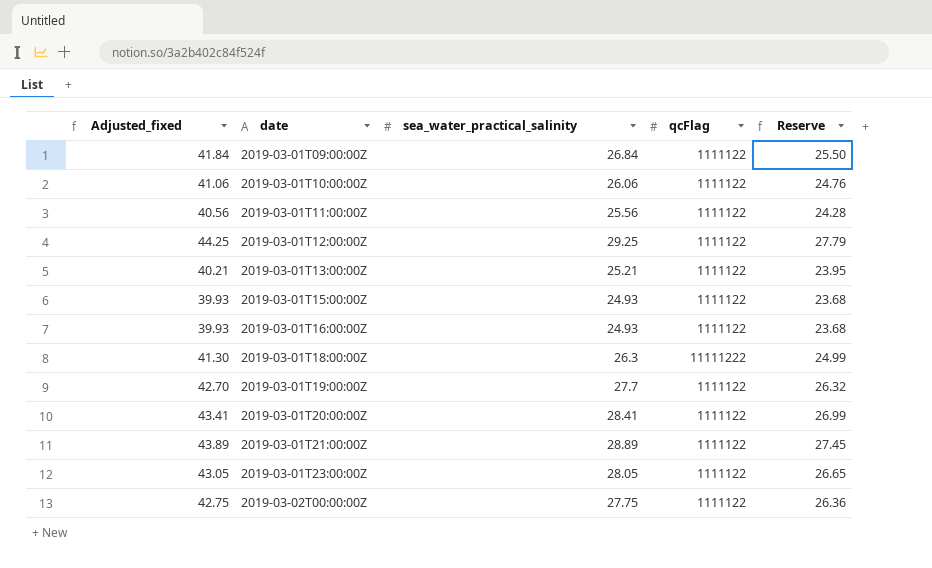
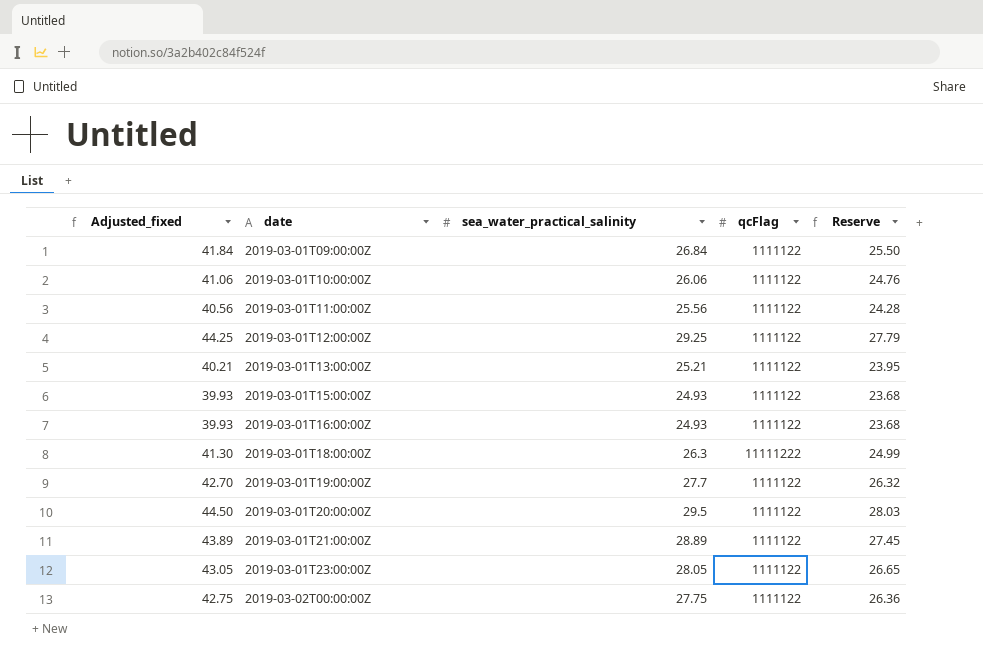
2019-03-01T20:00:00Z | Adjusted_fixed: 43.41 -> 44.50
2019-03-01T20:00:00Z | sea_water_practical_salinity: 28.41 -> 29.5
2019-03-01T20:00:00Z | Reserve: 26.99 -> 28.03

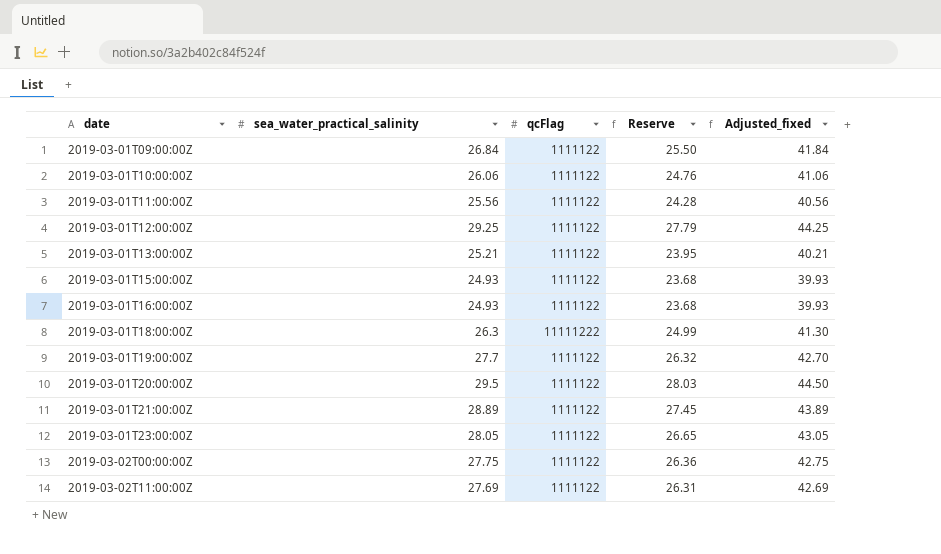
column Adjusted_fixed | position: 1 -> 5
row 2019-03-02T11:00:00Z: none -> 27.69 | 1111122 | 26.31 | 42.69

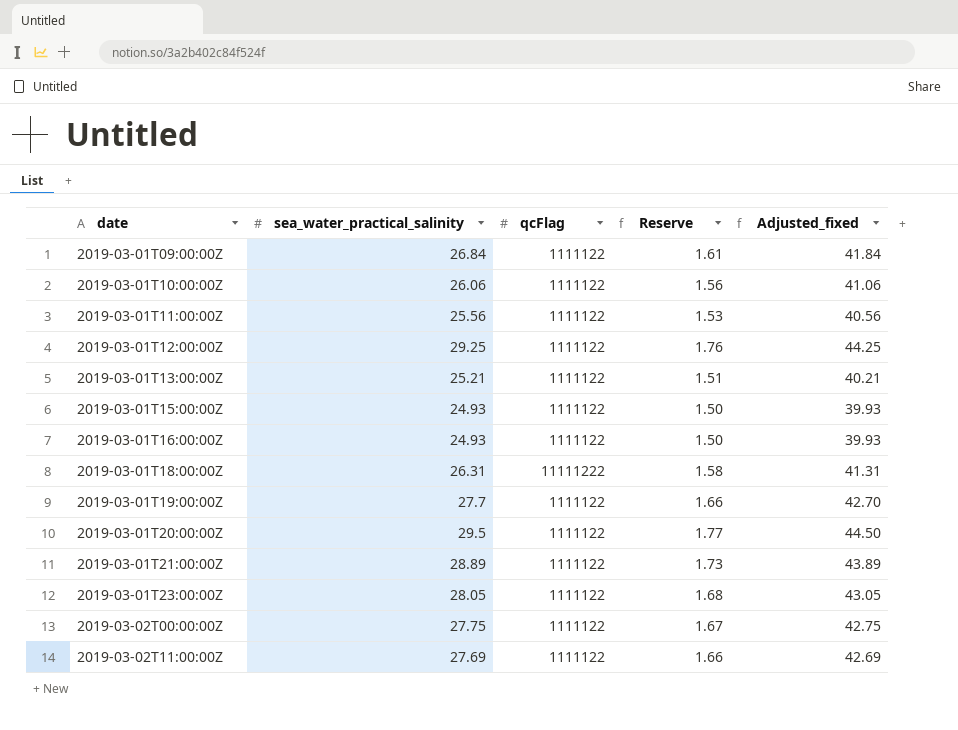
column Reserve | formula: [sea_water_practical_salinity] * 0.95 -> [sea_water_practical_salinity] * 0.06
2019-03-01T18:00:00Z | sea_water_practical_salinity: 26.3 -> 26.31
2019-03-01T18:00:00Z | Adjusted_fixed: 41.30 -> 41.31

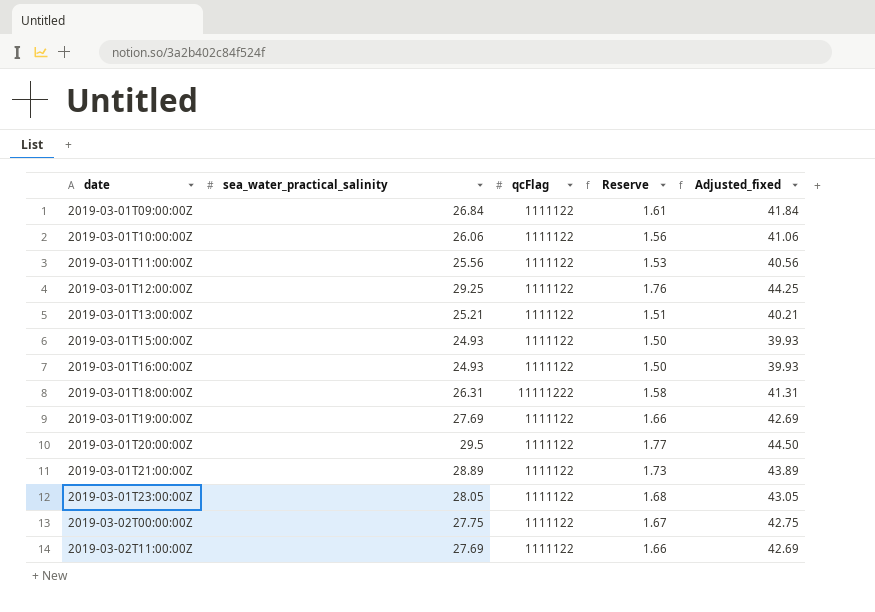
2019-03-01T19:00:00Z | sea_water_practical_salinity: 27.7 -> 27.69
2019-03-01T19:00:00Z | Adjusted_fixed: 42.70 -> 42.69

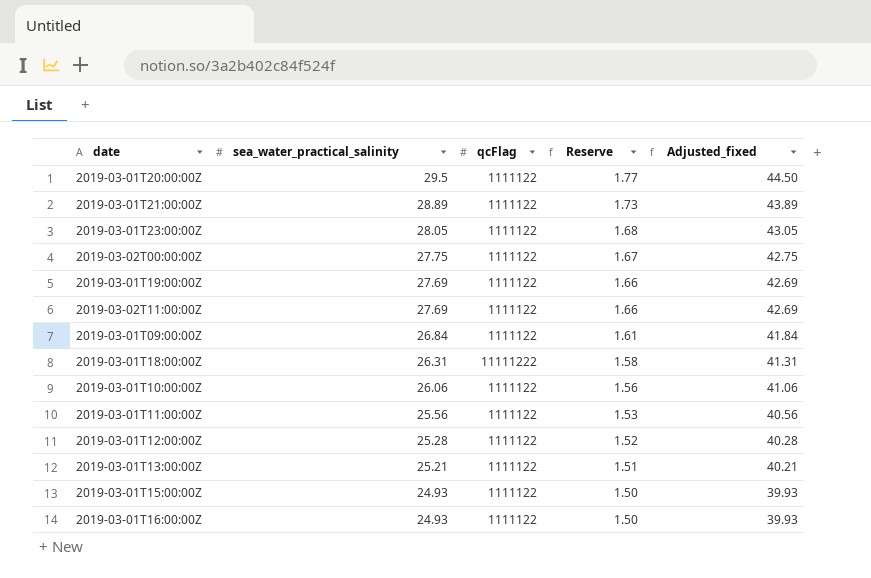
row order: date ascending -> sea_water_practical_salinity descending
2019-03-01T12:00:00Z | sea_water_practical_salinity: 29.25 -> 25.28
2019-03-01T12:00:00Z | Reserve: 1.76 -> 1.52
2019-03-01T12:00:00Z | Adjusted_fixed: 44.25 -> 40.28

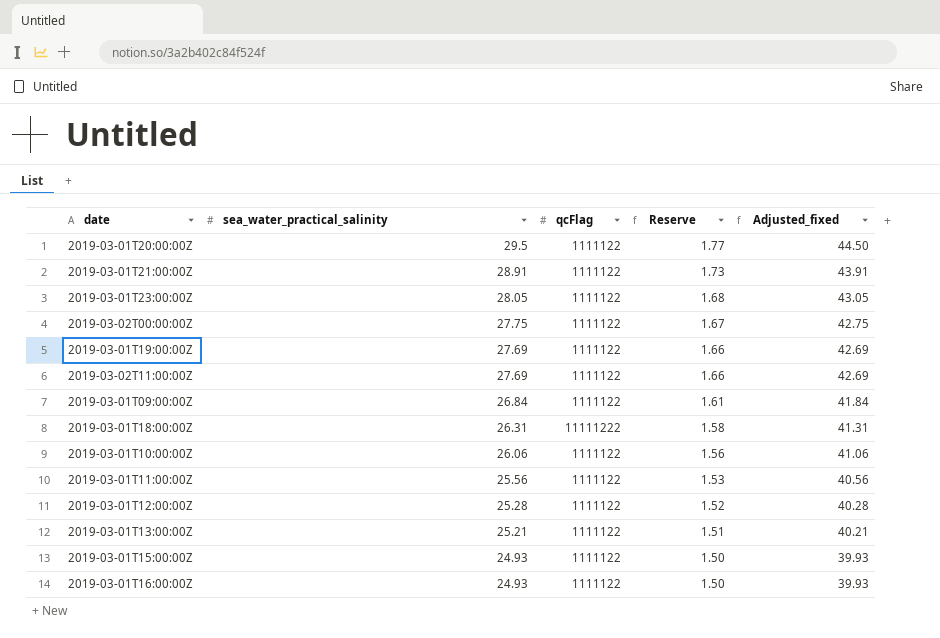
2019-03-01T21:00:00Z | sea_water_practical_salinity: 28.89 -> 28.91
2019-03-01T21:00:00Z | Adjusted_fixed: 43.89 -> 43.91

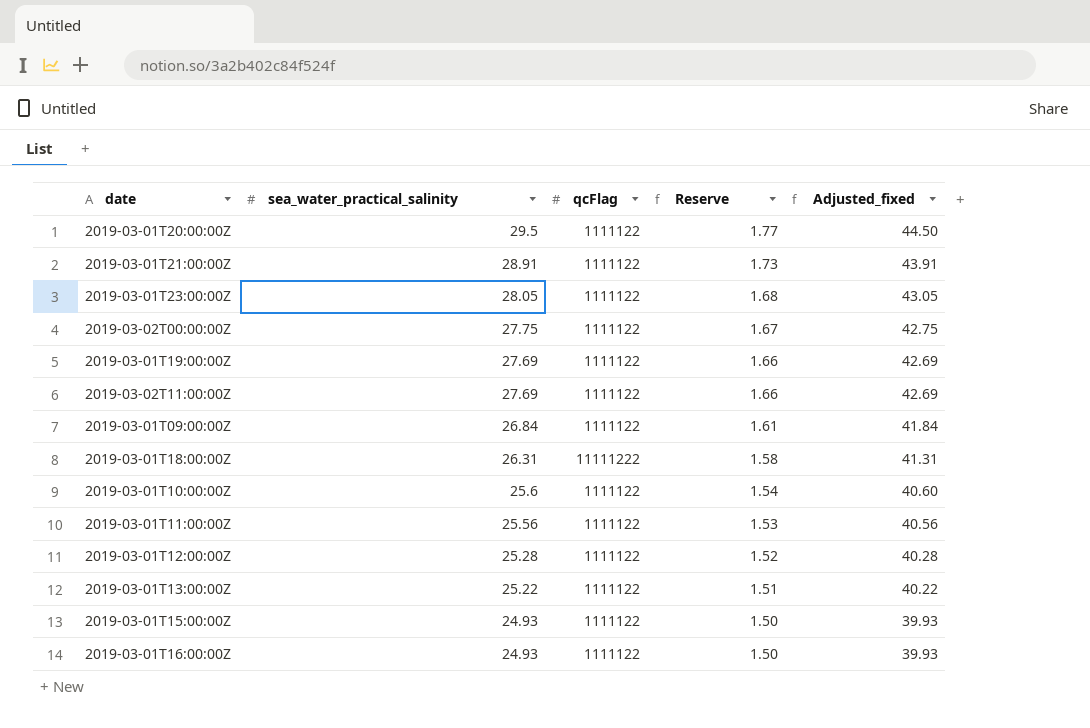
2019-03-01T10:00:00Z | sea_water_practical_salinity: 26.06 -> 25.6
2019-03-01T10:00:00Z | Reserve: 1.56 -> 1.54
2019-03-01T10:00:00Z | Adjusted_fixed: 41.06 -> 40.60
2019-03-01T13:00:00Z | sea_water_practical_salinity: 25.21 -> 25.22
2019-03-01T13:00:00Z | Adjusted_fixed: 40.21 -> 40.22

